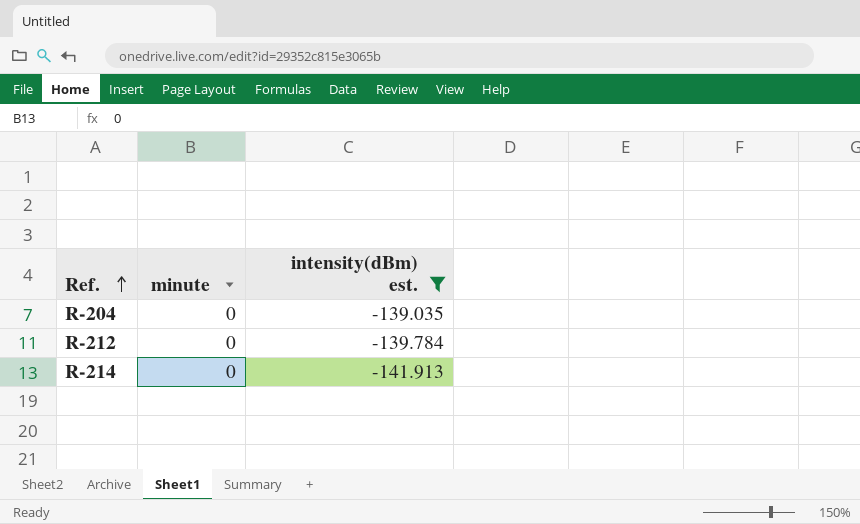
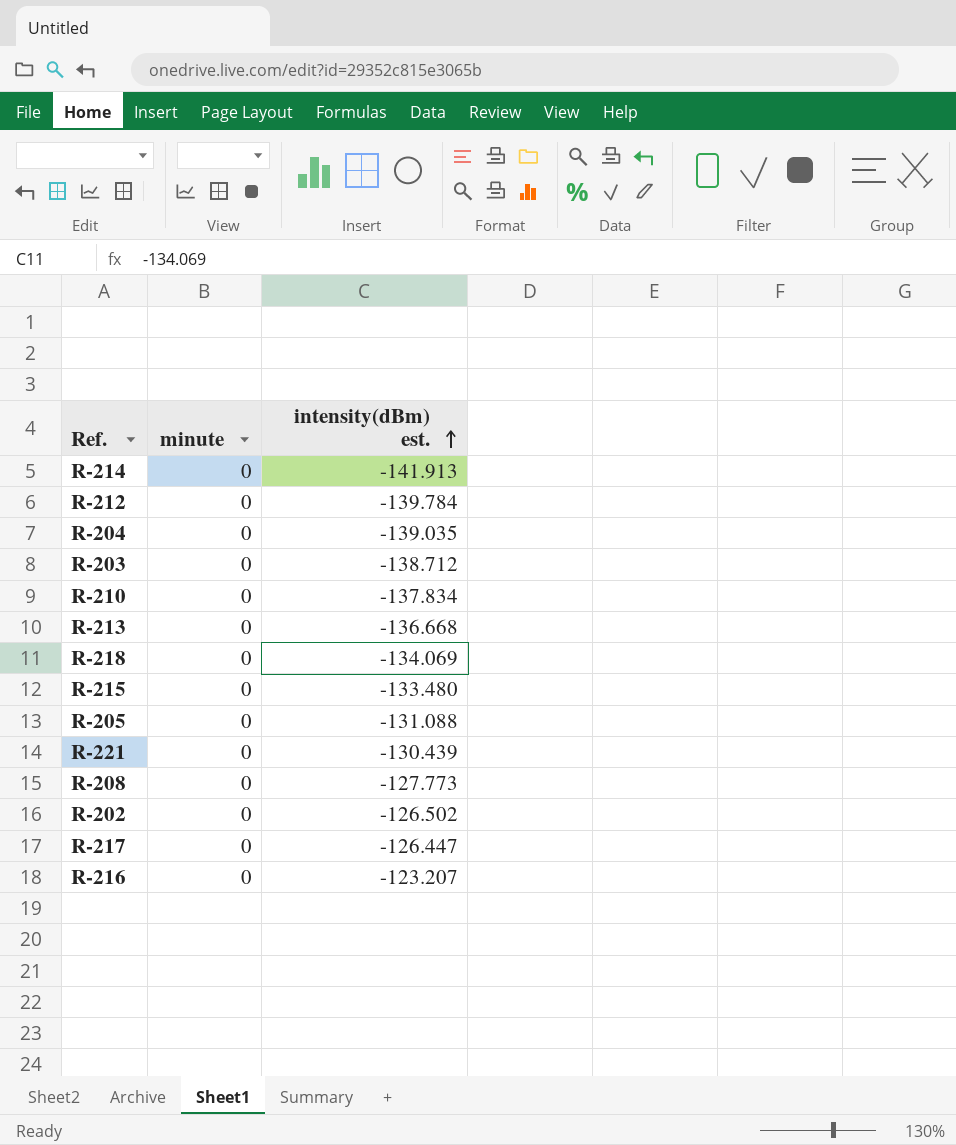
filter: intensity(dBm) est. <= -139.035 -> none
row order: Ref. ascending -> intensity(dBm) est. ascending

